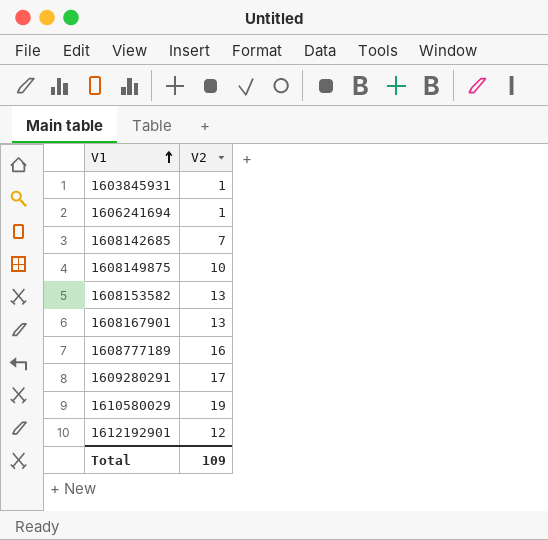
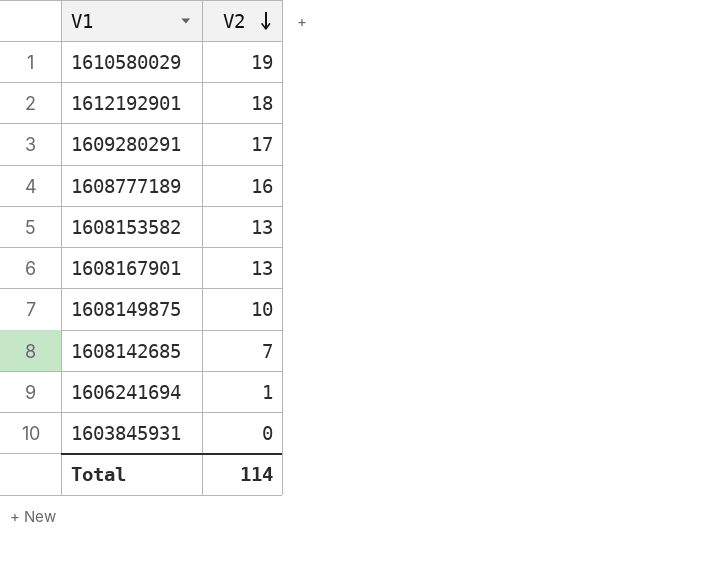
row order: V1 ascending -> V2 descending
1612192901 | V2: 12 -> 18
1603845931 | V2: 1 -> 0
Total | V2: 109 -> 114

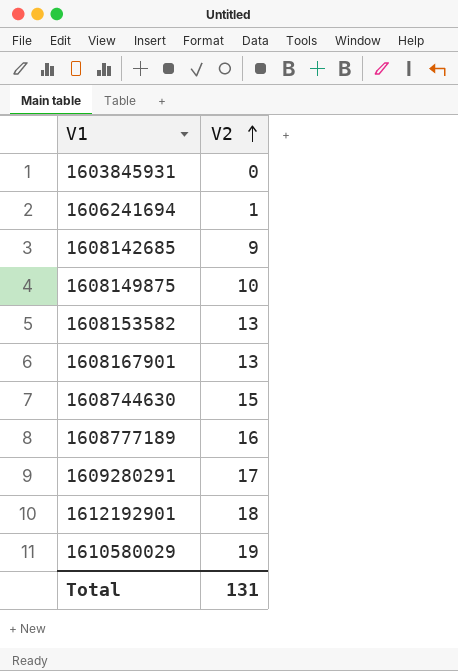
row order: V2 descending -> V2 ascending
1608142685 | V2: 7 -> 9
row 1608744630: none -> 15
Total | V2: 114 -> 131

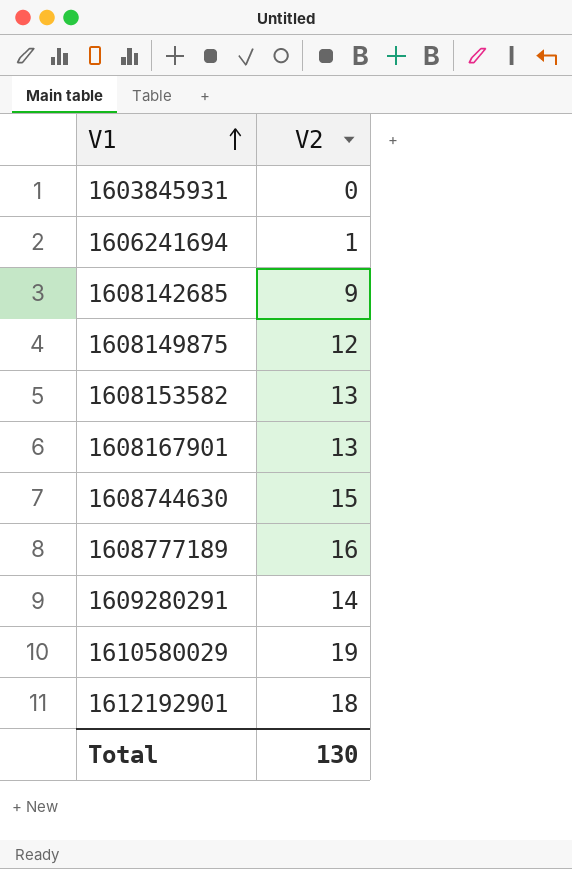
row order: V2 ascending -> V1 ascending
1608149875 | V2: 10 -> 12
1609280291 | V2: 17 -> 14
Total | V2: 131 -> 130

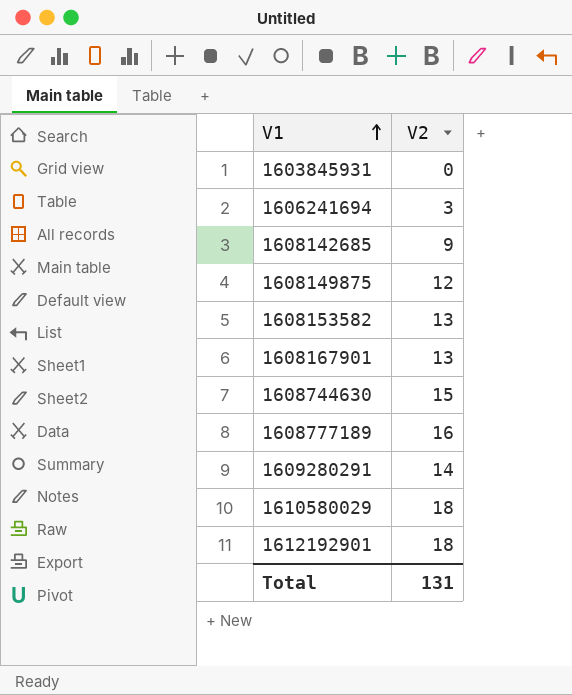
1606241694 | V2: 1 -> 3
1610580029 | V2: 19 -> 18
Total | V2: 130 -> 131

